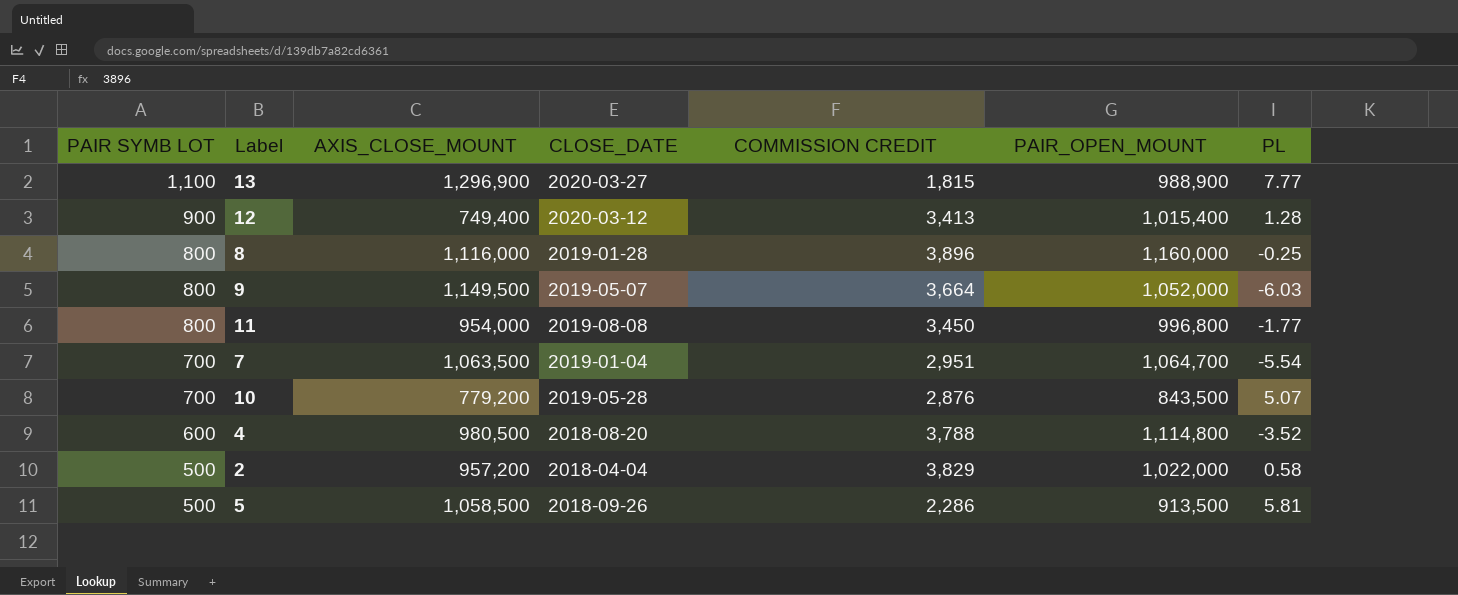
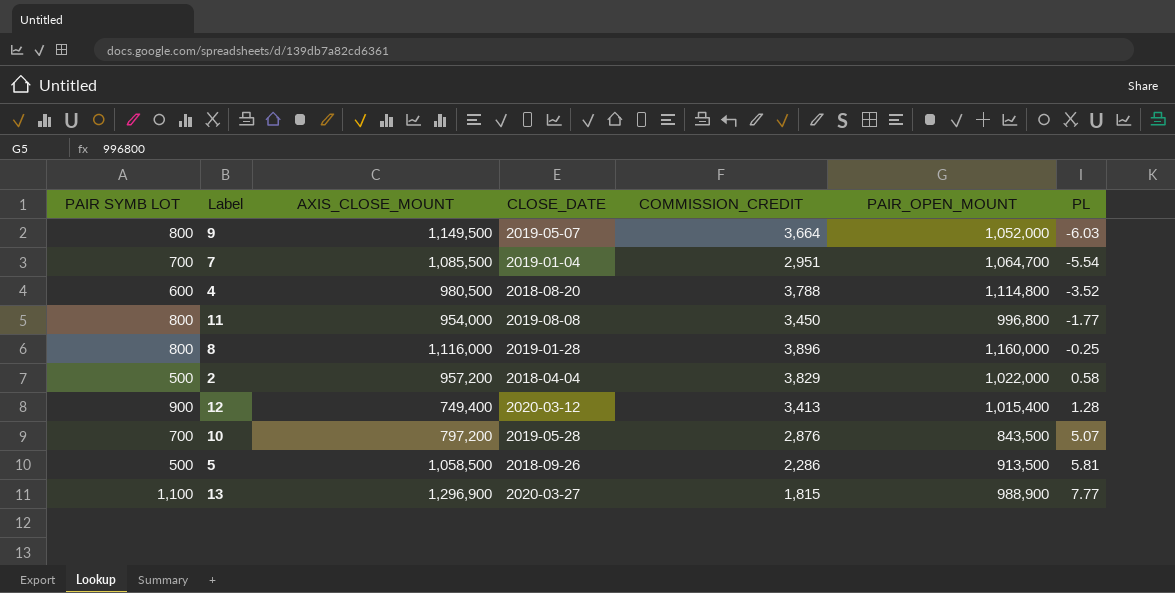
row order: PAIR SYMB LOT descending -> PL ascending
column name: COMMISSION CREDIT -> COMMISSION_CREDIT
7 | AXIS_CLOSE_MOUNT: 1,063,500 -> 1,085,500
10 | AXIS_CLOSE_MOUNT: 779,200 -> 797,200

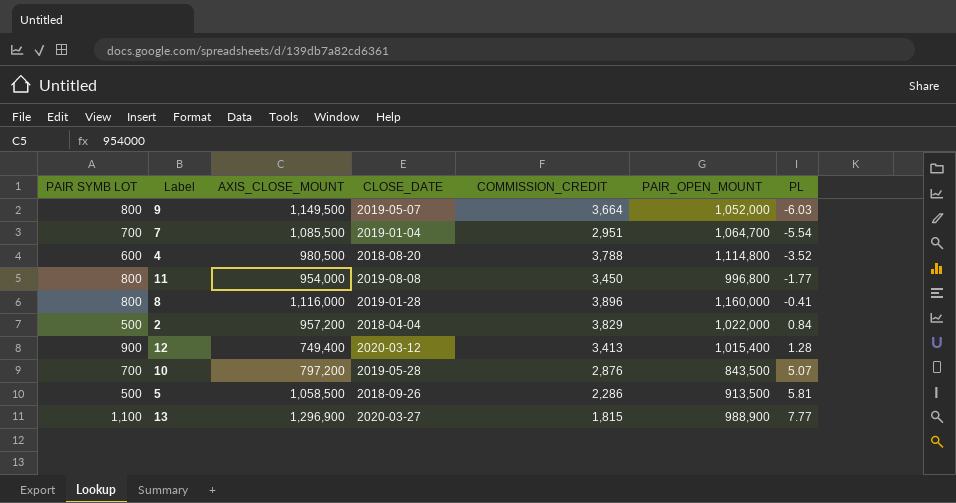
8 | PL: -0.25 -> -0.41
2 | PL: 0.58 -> 0.84

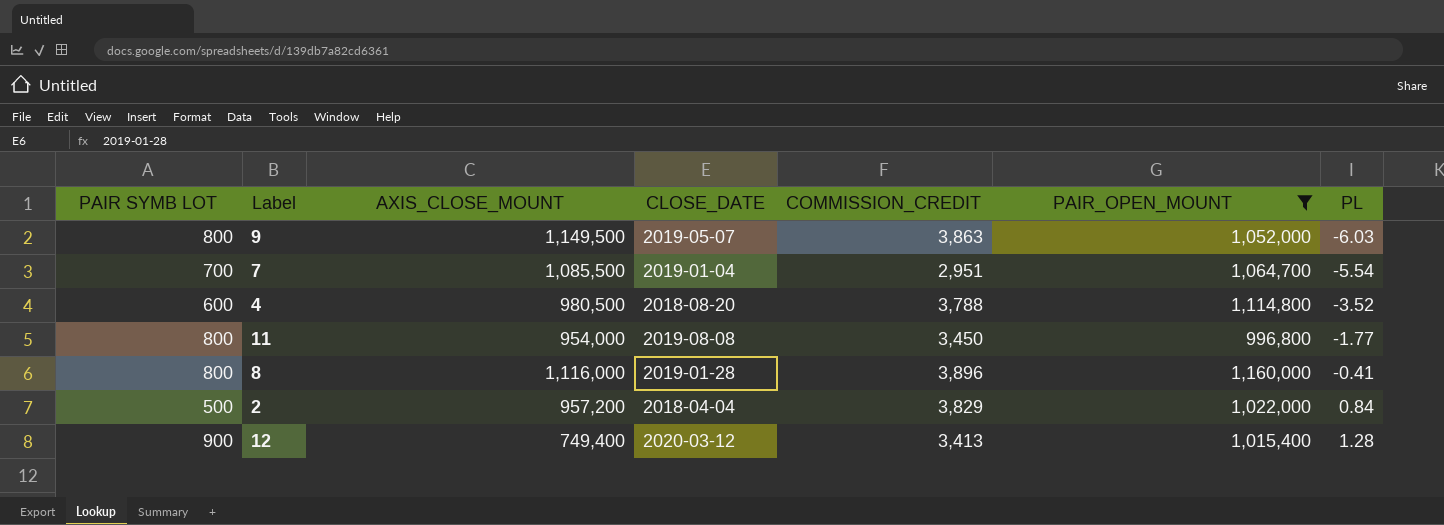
filter: none -> PAIR_OPEN_MOUNT >= 996,800
9 | COMMISSION_CREDIT: 3,664 -> 3,863

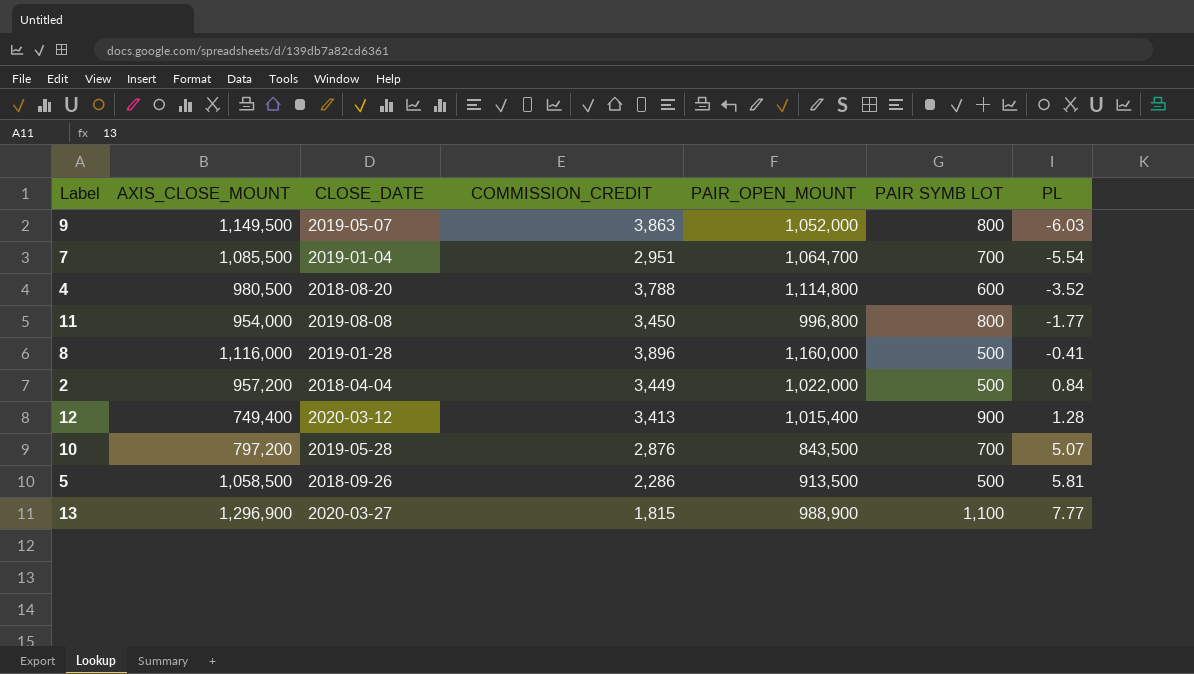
filter: PAIR_OPEN_MOUNT >= 996,800 -> none
column PAIR SYMB LOT | position: 1 -> 6
8 | PAIR SYMB LOT: 800 -> 500
2 | COMMISSION_CREDIT: 3,829 -> 3,449

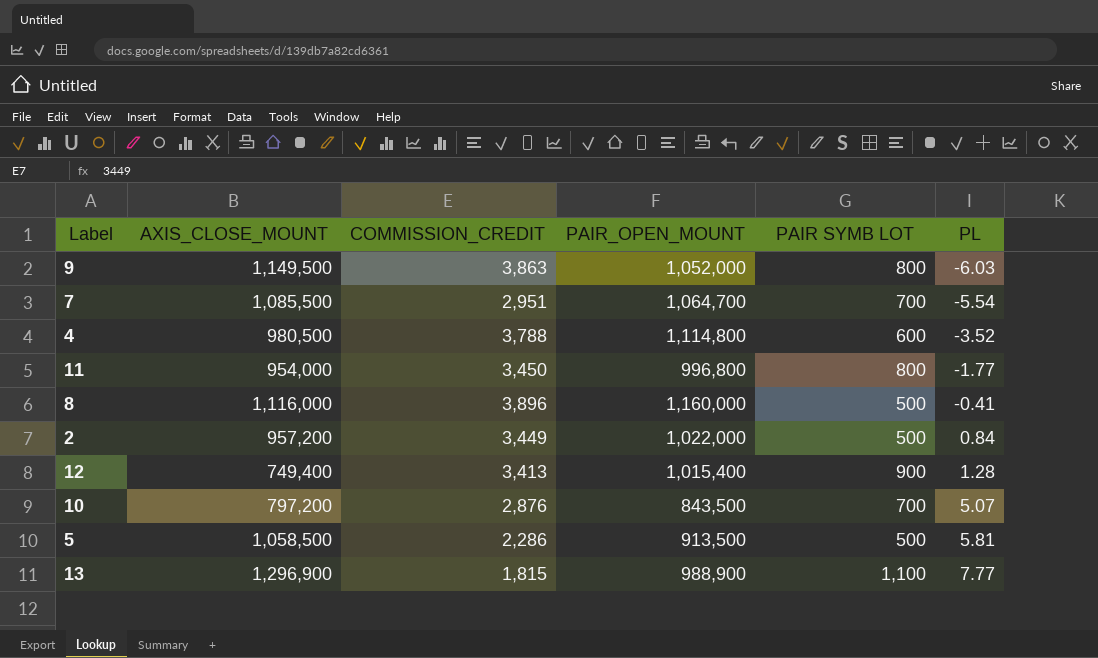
column CLOSE_DATE | position: 3 -> none

